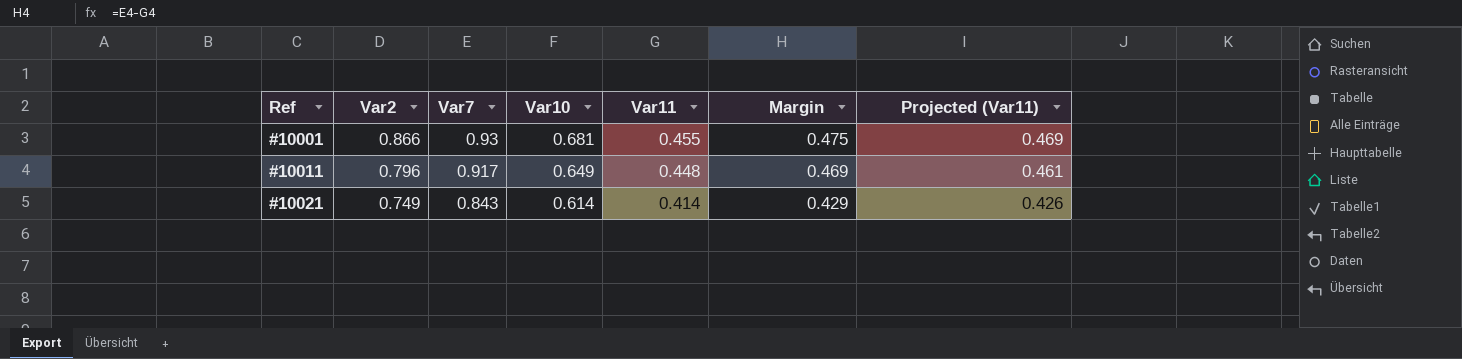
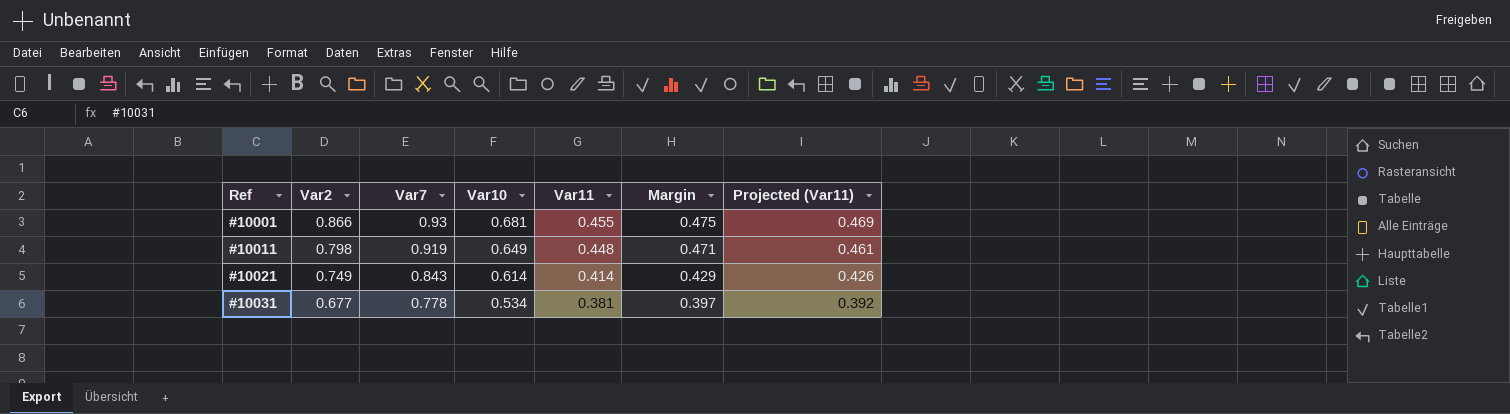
#10011 | Var2: 0.796 -> 0.798
#10011 | Var7: 0.917 -> 0.919
#10011 | Margin: 0.469 -> 0.471
row #10031: none -> 0.677 | 0.778 | 0.534 | 0.381 | 0.397 | 0.392

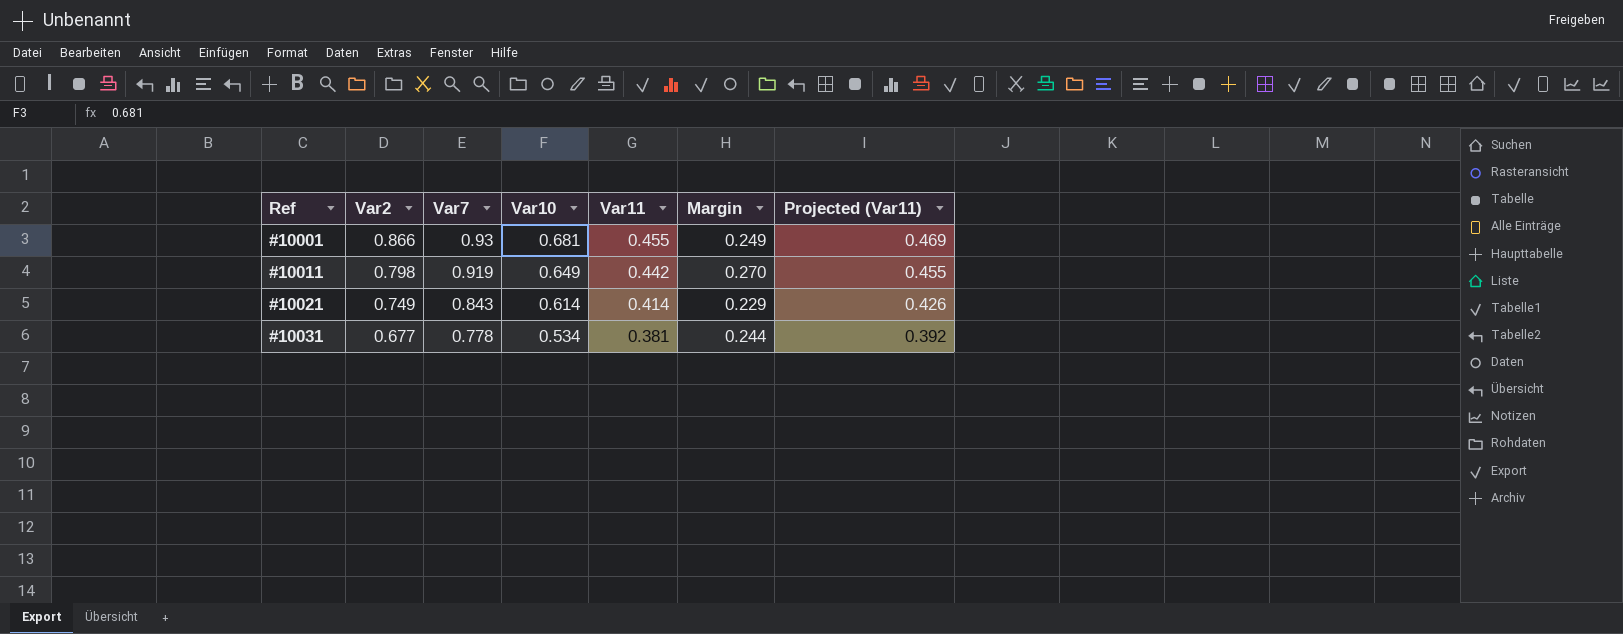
column Margin | formula: [Var7] - [Var11] -> [Var7] - [Var10]
#10011 | Var11: 0.448 -> 0.442
#10011 | Projected (Var11): 0.461 -> 0.455

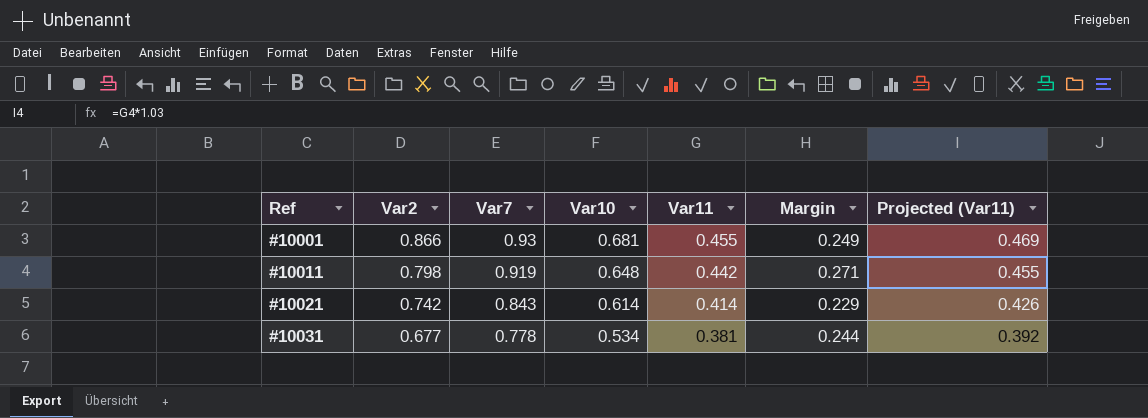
#10011 | Var10: 0.649 -> 0.648
#10011 | Margin: 0.270 -> 0.271
#10021 | Var2: 0.749 -> 0.742

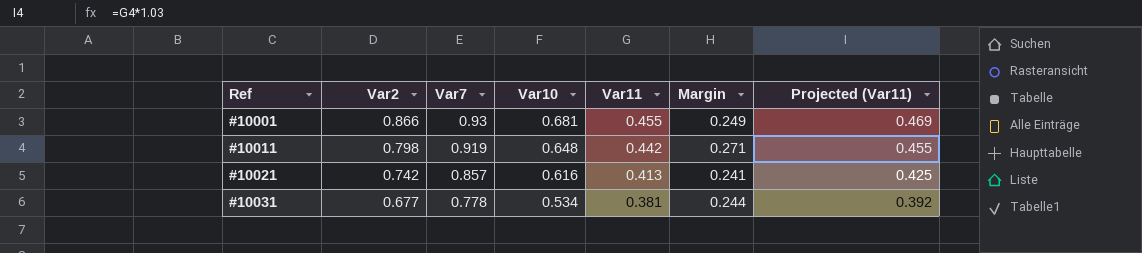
#10021 | Var7: 0.843 -> 0.857
#10021 | Var10: 0.614 -> 0.616
#10021 | Var11: 0.414 -> 0.413
#10021 | Margin: 0.229 -> 0.241
#10021 | Projected (Var11): 0.426 -> 0.425

